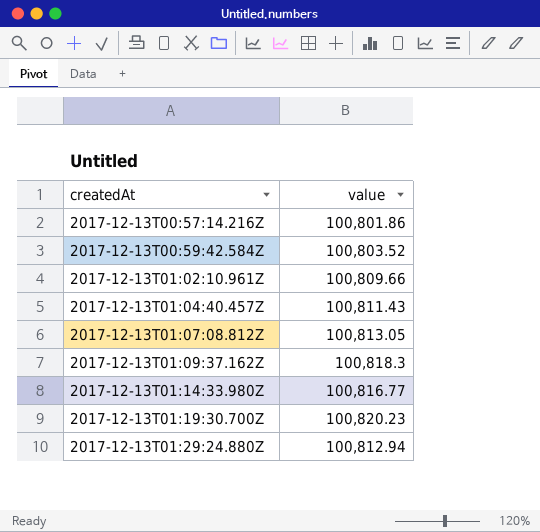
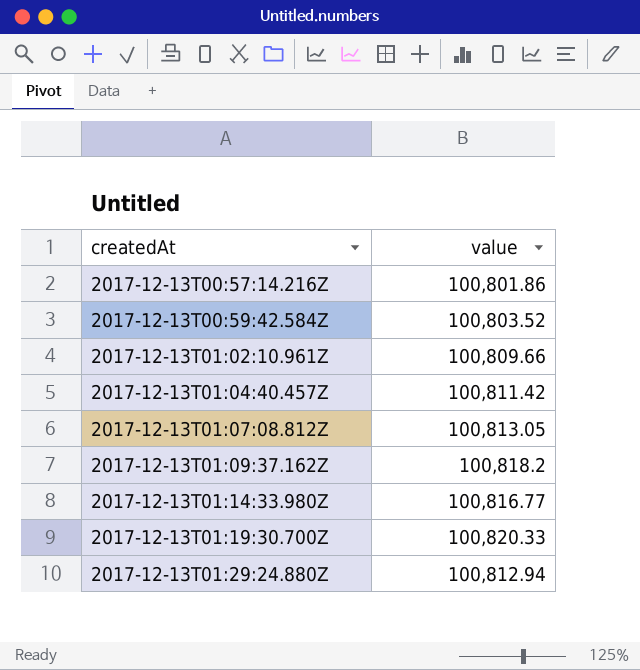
2017-12-13T01:04:40.457Z | value: 100,811.43 -> 100,811.42
2017-12-13T01:09:37.162Z | value: 100,818.3 -> 100,818.2
2017-12-13T01:19:30.700Z | value: 100,820.23 -> 100,820.33

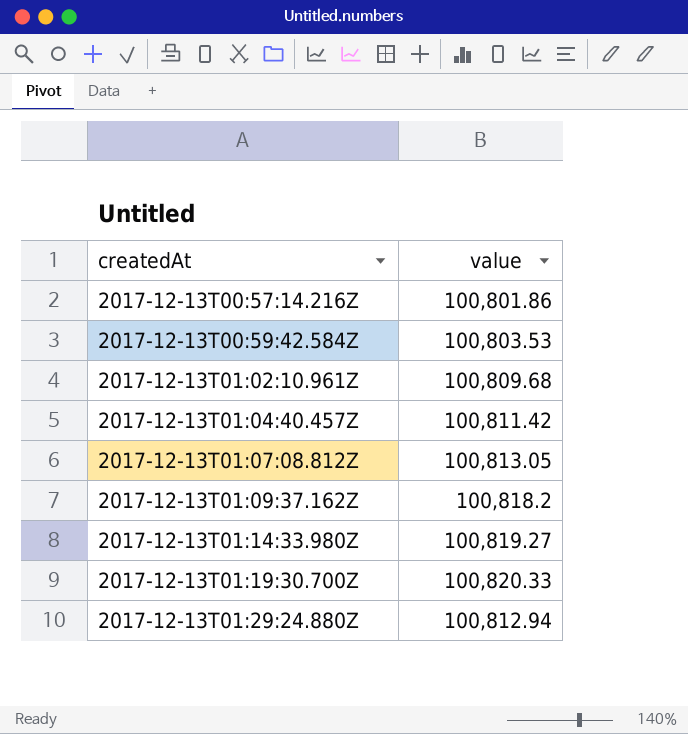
2017-12-13T00:59:42.584Z | value: 100,803.52 -> 100,803.53
2017-12-13T01:02:10.961Z | value: 100,809.66 -> 100,809.68
2017-12-13T01:14:33.980Z | value: 100,816.77 -> 100,819.27

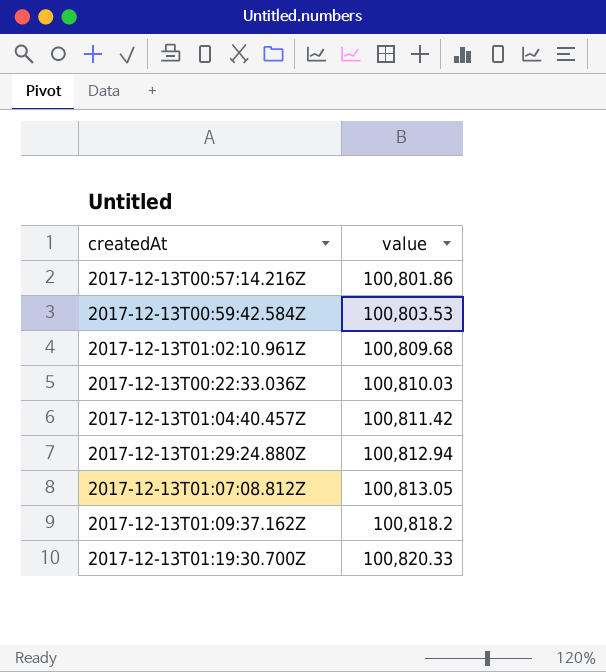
row order: createdAt ascending -> value ascending
row 2017-12-13T01:14:33.980Z: 100,819.27 -> none
row 2017-12-13T00:22:33.036Z: none -> 100,810.03

